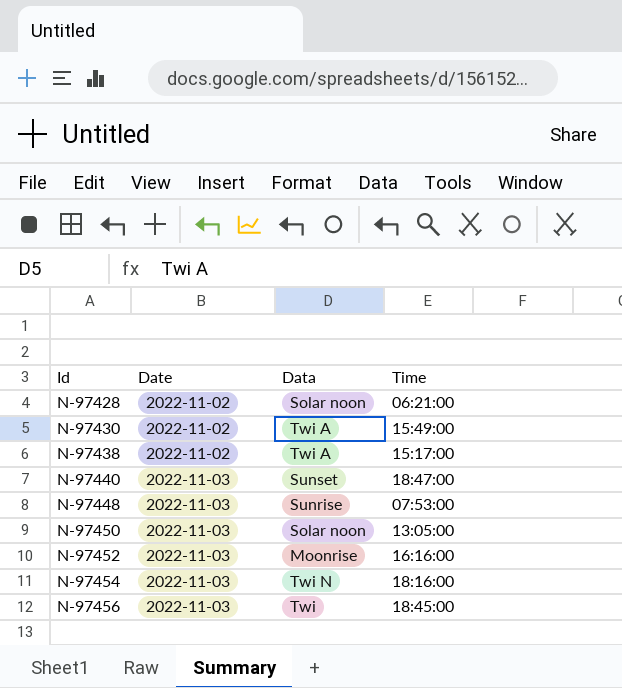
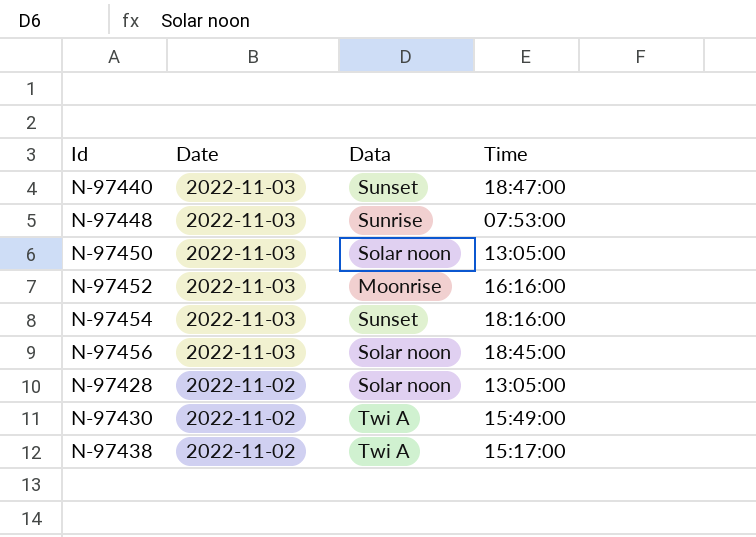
row order: Id ascending -> Date descending
N-97454 | Data: Twi N -> Sunset
N-97456 | Data: Twi -> Solar noon
N-97428 | Time: 06:21:00 -> 13:05:00

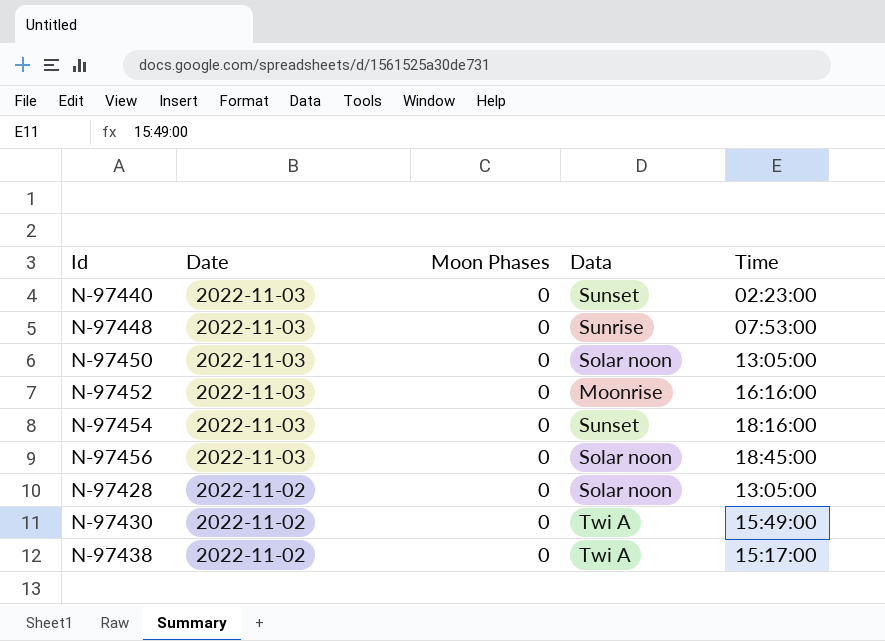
column Moon Phases | position: none -> 3
N-97440 | Time: 18:47:00 -> 02:23:00

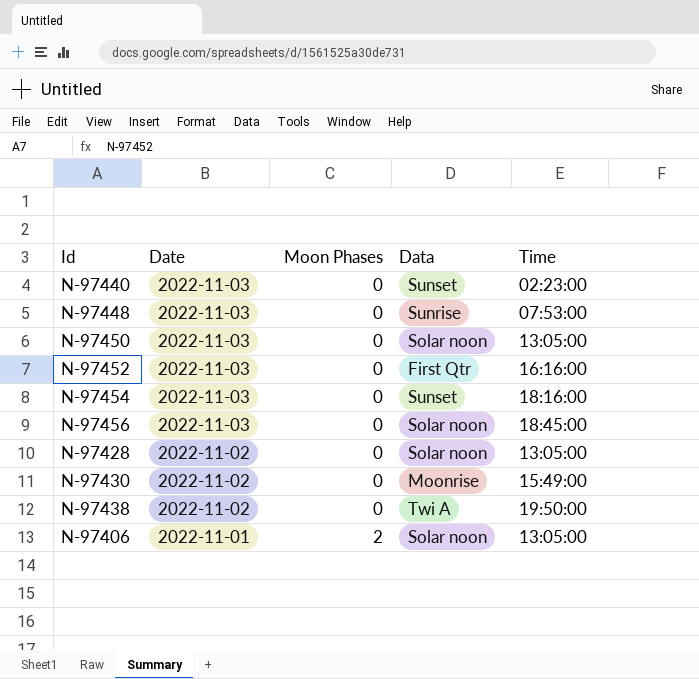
N-97452 | Data: Moonrise -> First Qtr
N-97430 | Data: Twi A -> Moonrise
N-97438 | Time: 15:17:00 -> 19:50:00
row N-97406: none -> 2022-11-01 | 2 | Solar noon | 13:05:00

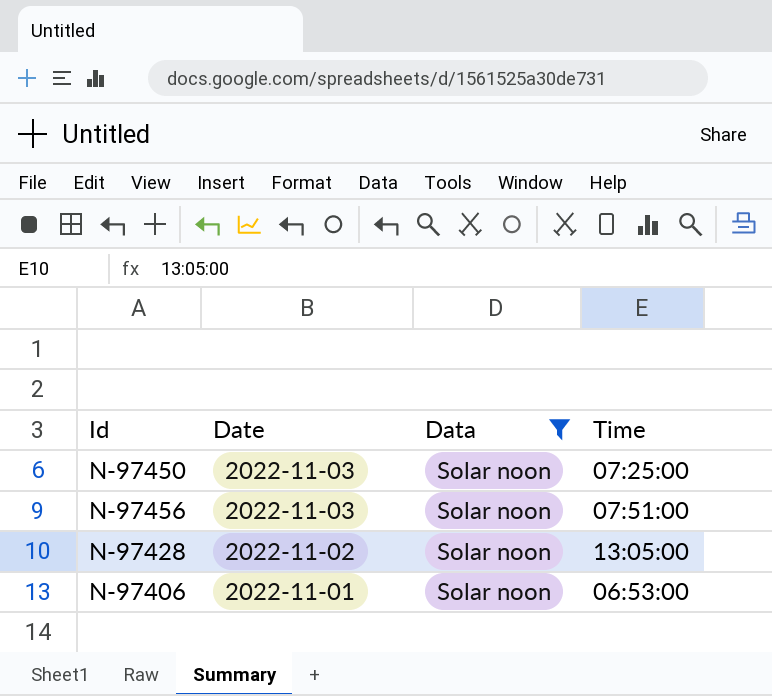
filter: none -> Data = Solar noon
column Moon Phases | position: 3 -> none
N-97450 | Time: 13:05:00 -> 07:25:00
N-97456 | Time: 18:45:00 -> 07:51:00
N-97406 | Time: 13:05:00 -> 06:53:00

